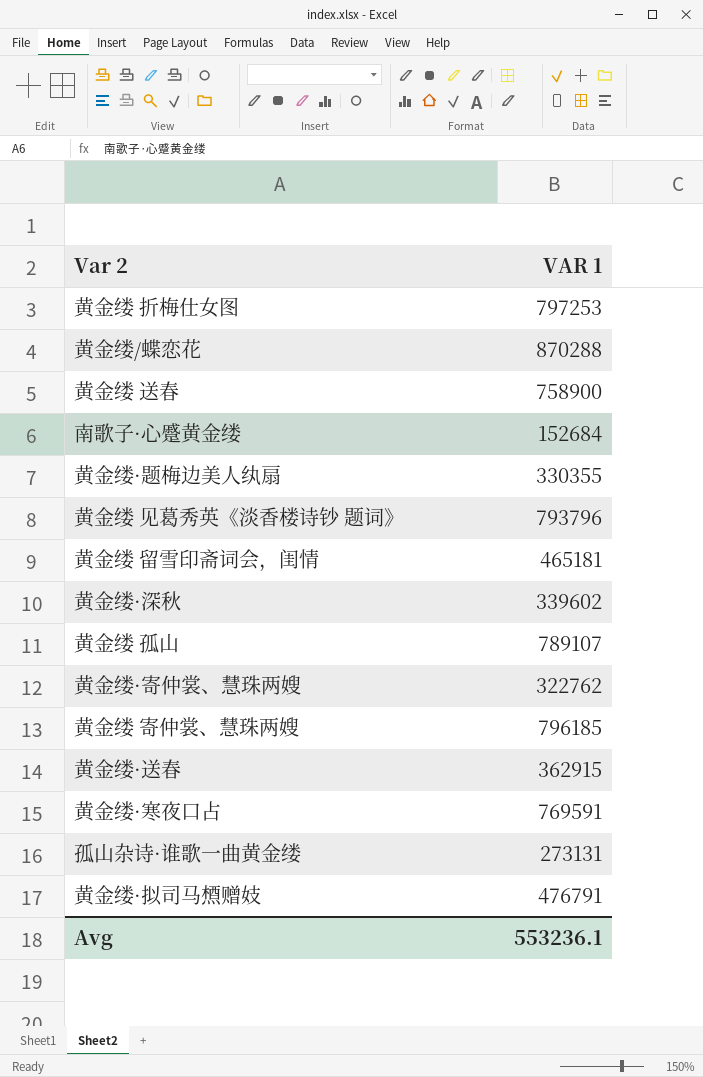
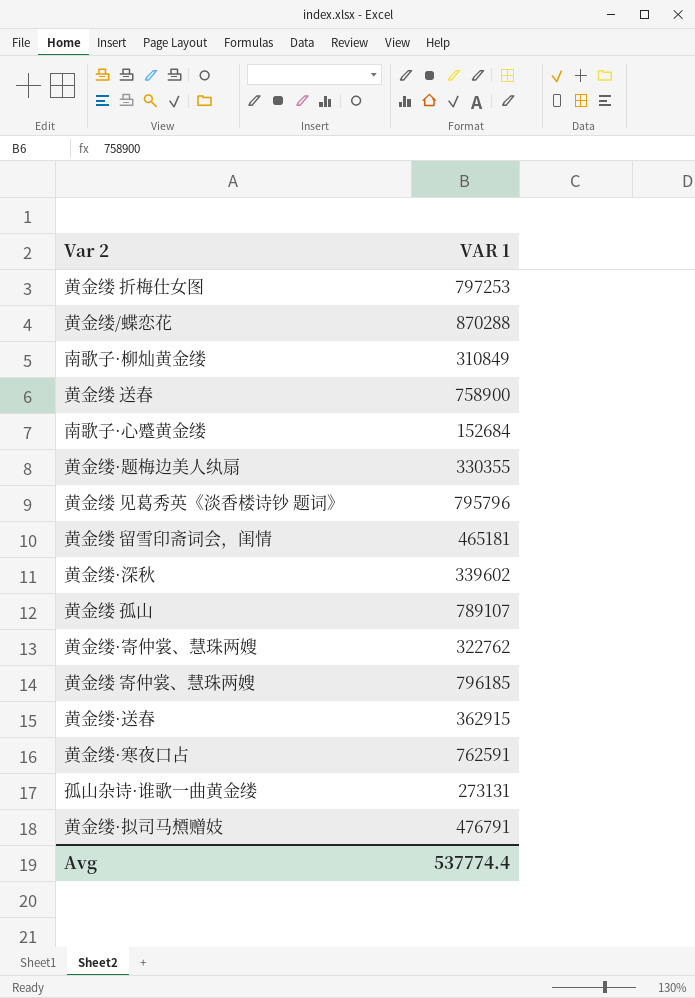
row 南歌子·柳灿黄金缕: none -> 310849
黄金缕 见葛秀英《淡香楼诗钞 题词》 | VAR 1: 793796 -> 795796
黄金缕·寒夜口占 | VAR 1: 769591 -> 762591
Avg | VAR 1: 553236.1 -> 537774.4

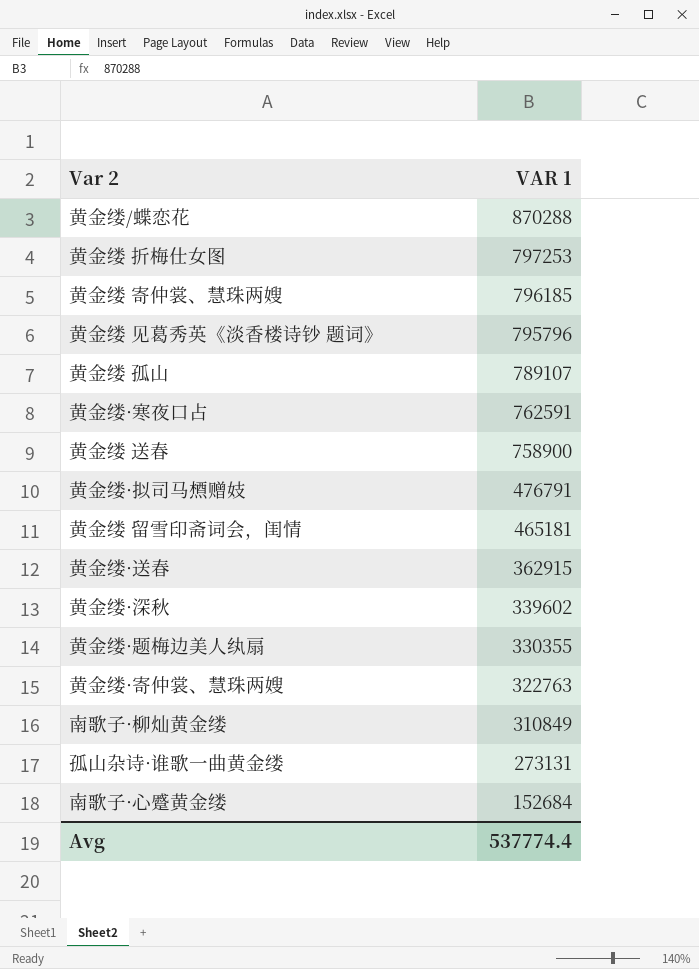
row order: none -> VAR 1 descending
黄金缕·寄仲裳、慧珠两嫂 | VAR 1: 322762 -> 322763

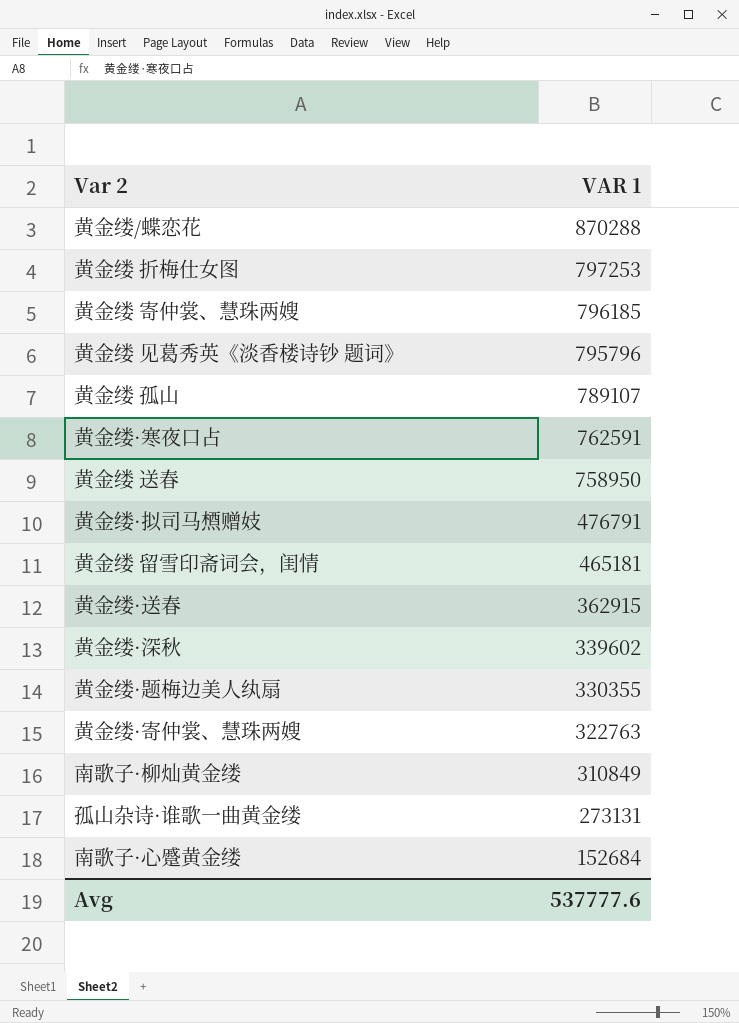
黄金缕 送春 | VAR 1: 758900 -> 758950
Avg | VAR 1: 537774.4 -> 537777.6

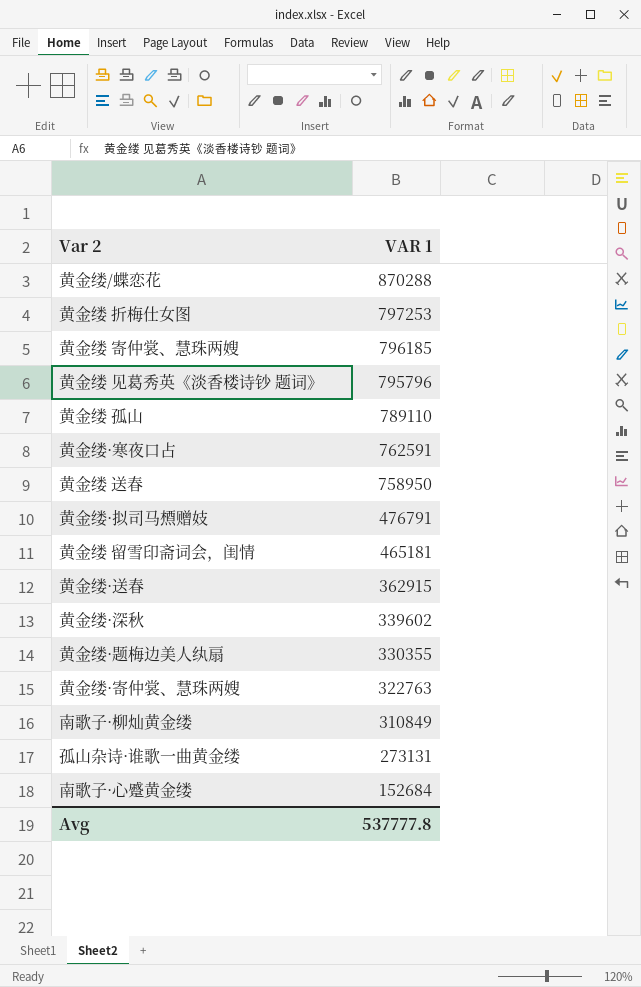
黄金缕 孤山 | VAR 1: 789107 -> 789110
Avg | VAR 1: 537777.6 -> 537777.8

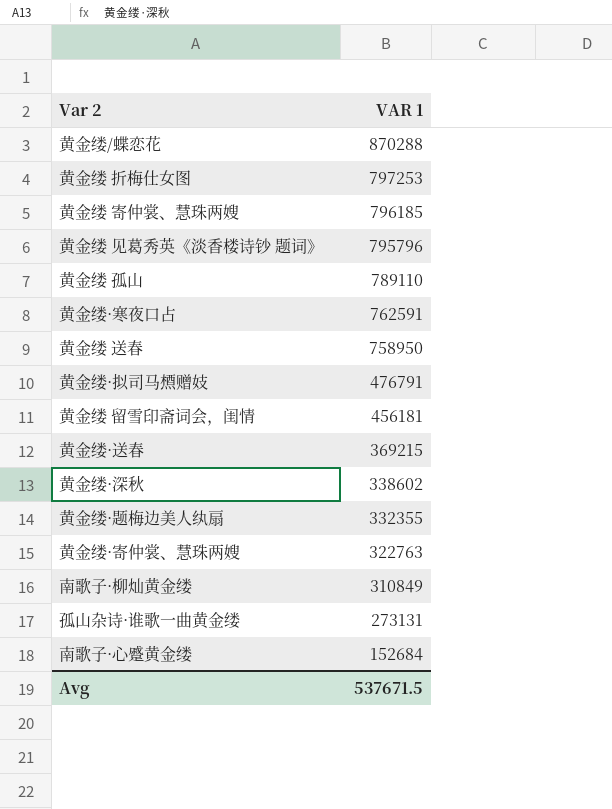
黄金缕 留雪印斋词会，闺情 | VAR 1: 465181 -> 456181
黄金缕·送春 | VAR 1: 362915 -> 369215
黄金缕·深秋 | VAR 1: 339602 -> 338602
黄金缕·题梅边美人纨扇 | VAR 1: 330355 -> 332355
Avg | VAR 1: 537777.8 -> 537671.5

